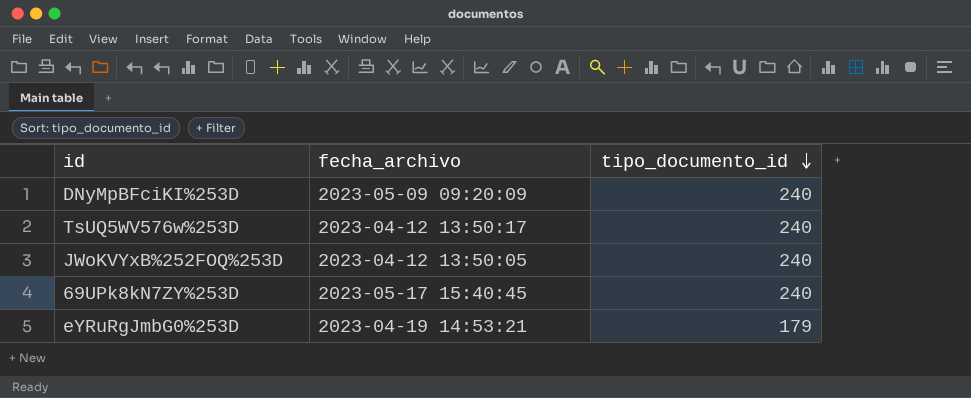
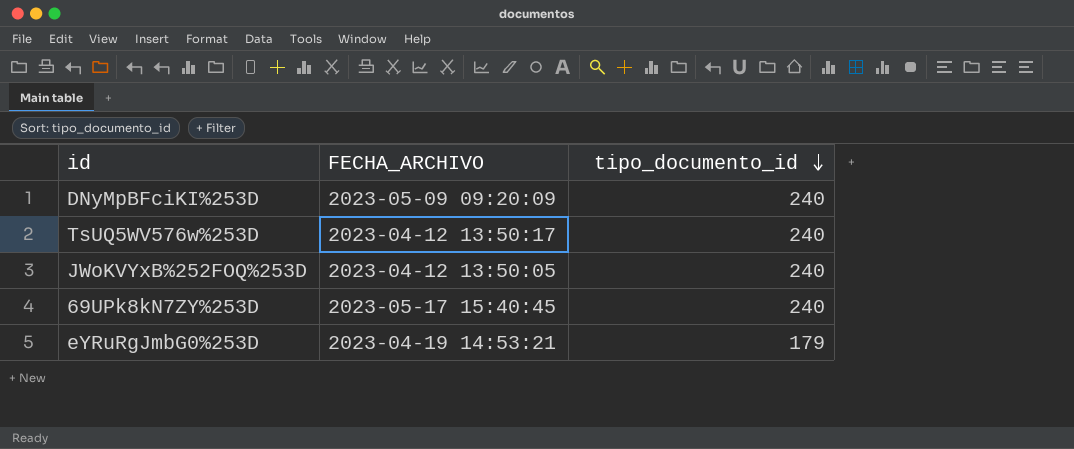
column name: fecha_archivo -> FECHA_ARCHIVO

